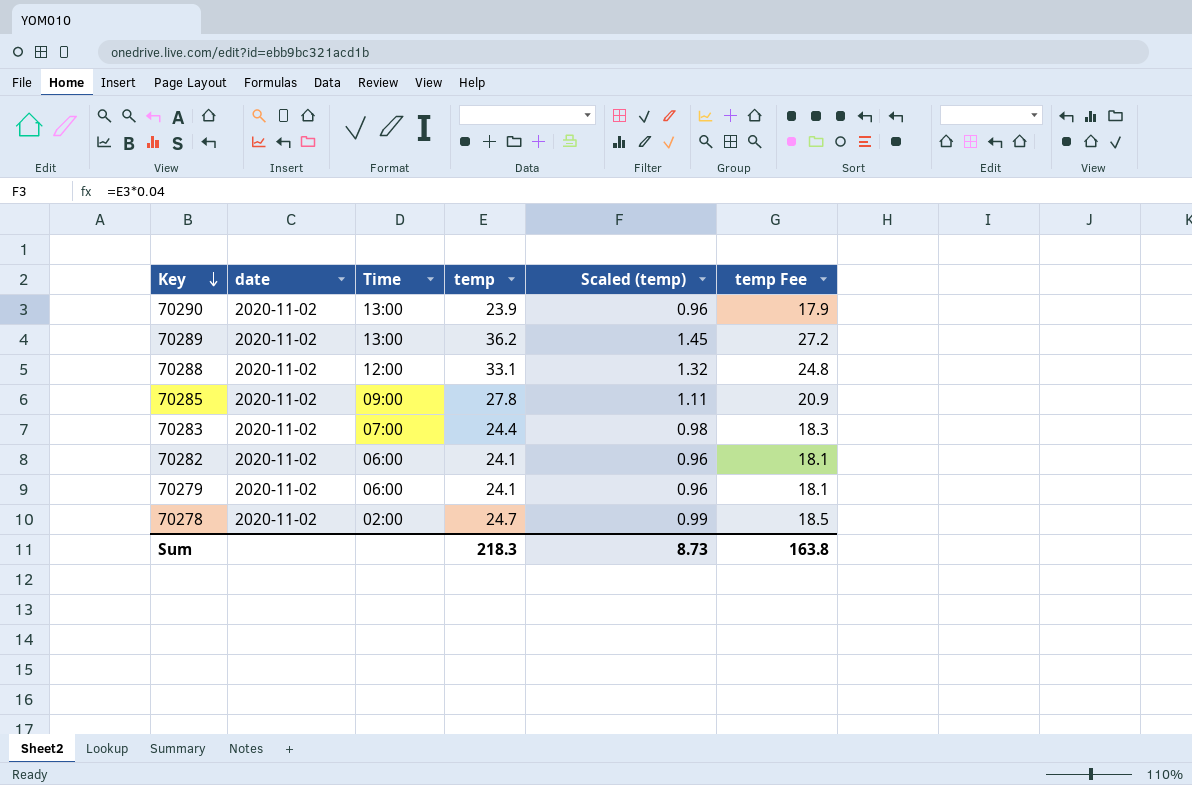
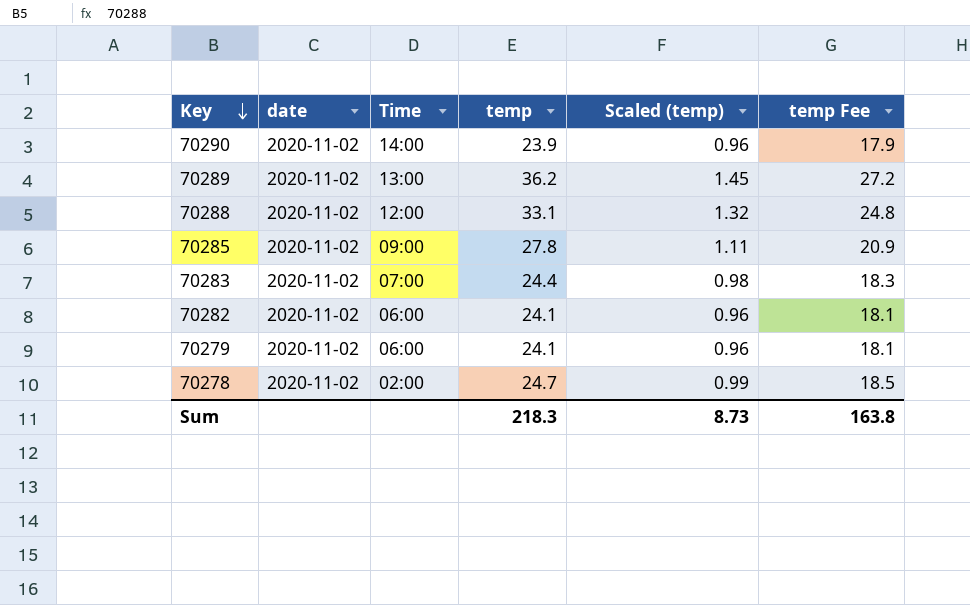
70290 | Time: 13:00 -> 14:00

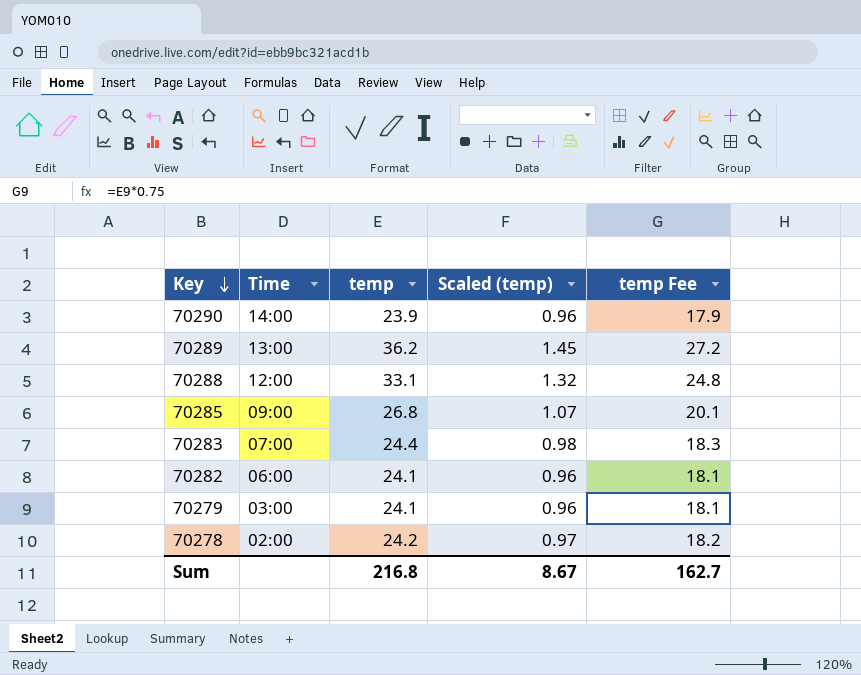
column date | position: 2 -> none
70285 | temp: 27.8 -> 26.8
70285 | Scaled (temp): 1.11 -> 1.07
70285 | temp Fee: 20.9 -> 20.1
70279 | Time: 06:00 -> 03:00
70278 | temp: 24.7 -> 24.2
70278 | Scaled (temp): 0.99 -> 0.97
70278 | temp Fee: 18.5 -> 18.2
Sum | temp: 218.3 -> 216.8
Sum | Scaled (temp): 8.73 -> 8.67
Sum | temp Fee: 163.8 -> 162.7

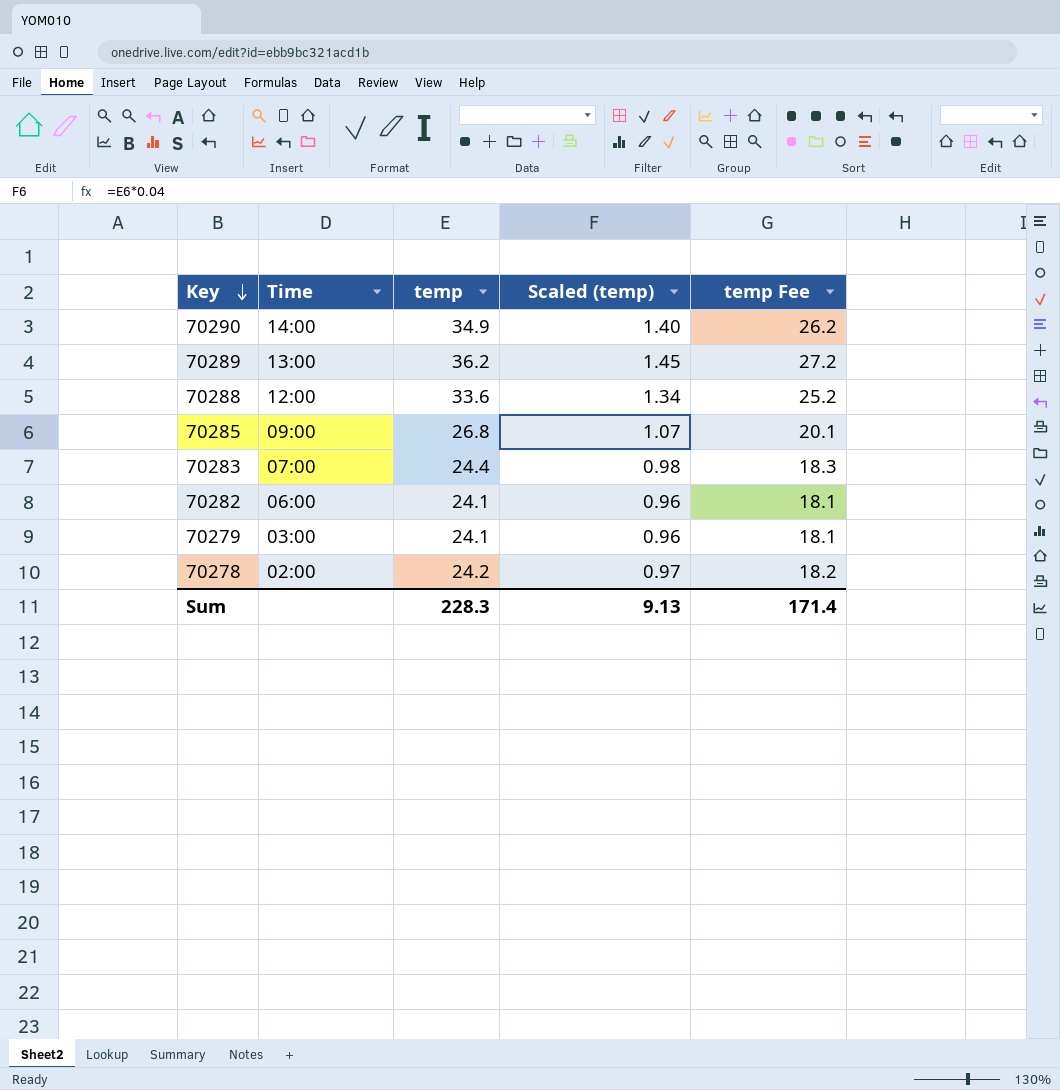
70290 | temp: 23.9 -> 34.9
70290 | Scaled (temp): 0.96 -> 1.40
70290 | temp Fee: 17.9 -> 26.2
70288 | temp: 33.1 -> 33.6
70288 | Scaled (temp): 1.32 -> 1.34
70288 | temp Fee: 24.8 -> 25.2
Sum | temp: 216.8 -> 228.3
Sum | Scaled (temp): 8.67 -> 9.13
Sum | temp Fee: 162.7 -> 171.4

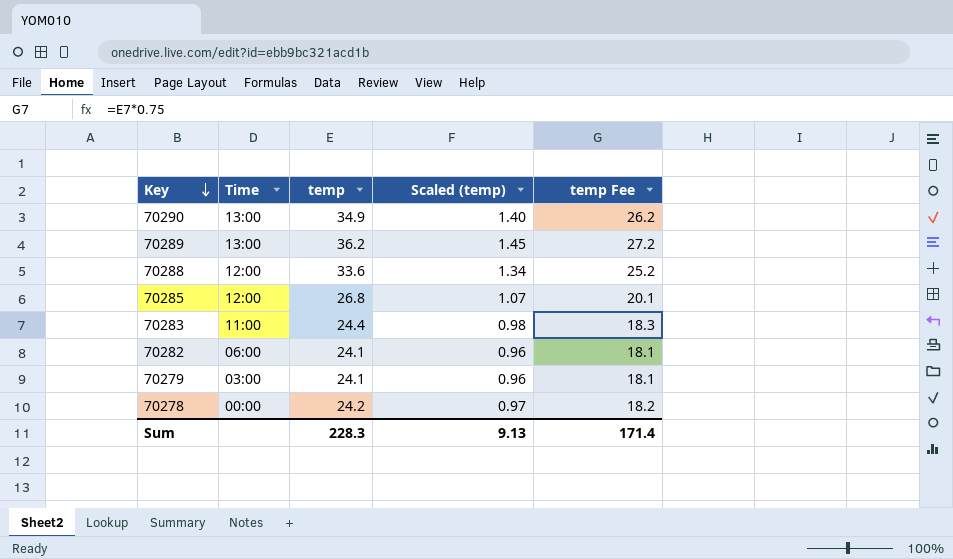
70290 | Time: 14:00 -> 13:00
70285 | Time: 09:00 -> 12:00
70283 | Time: 07:00 -> 11:00
70278 | Time: 02:00 -> 00:00

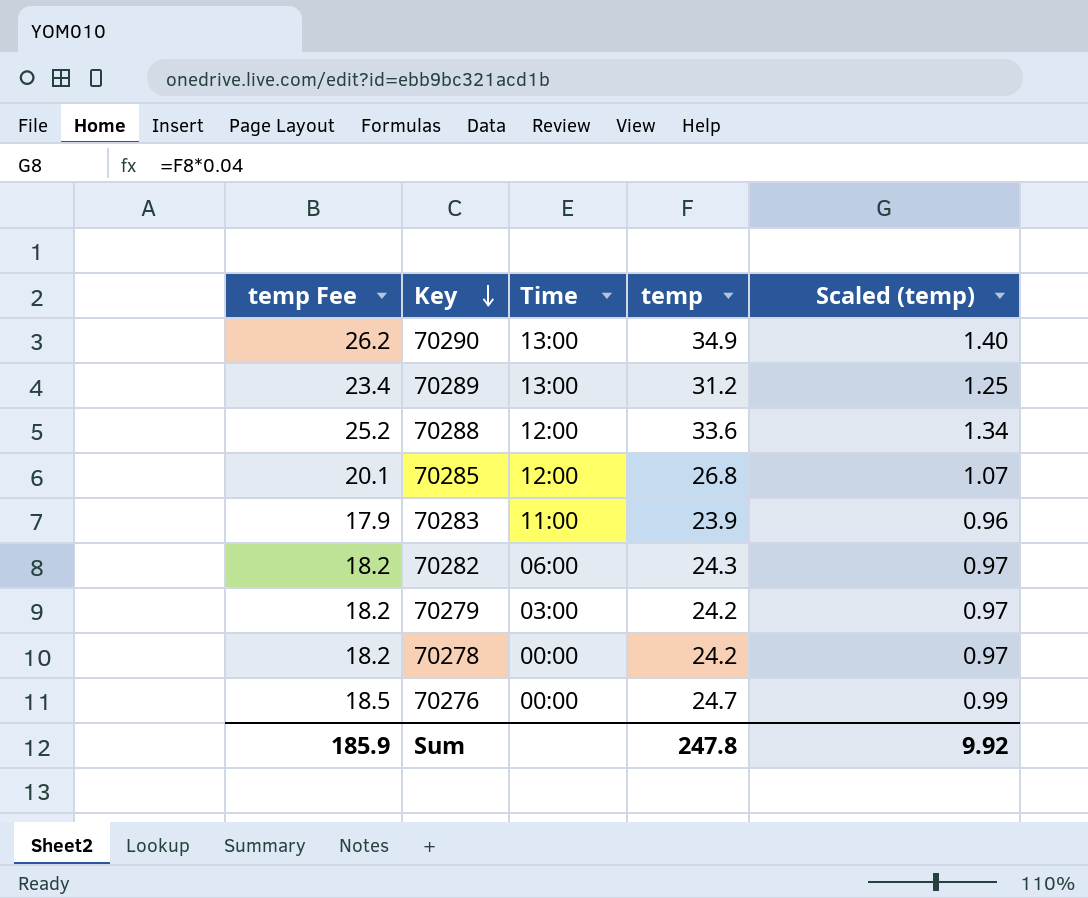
column temp Fee | position: 5 -> 1
70289 | temp Fee: 27.2 -> 23.4
70289 | temp: 36.2 -> 31.2
70289 | Scaled (temp): 1.45 -> 1.25
70283 | temp Fee: 18.3 -> 17.9
70283 | temp: 24.4 -> 23.9
70283 | Scaled (temp): 0.98 -> 0.96
70282 | temp Fee: 18.1 -> 18.2
70282 | temp: 24.1 -> 24.3
70282 | Scaled (temp): 0.96 -> 0.97
70279 | temp Fee: 18.1 -> 18.2
70279 | temp: 24.1 -> 24.2
70279 | Scaled (temp): 0.96 -> 0.97
row 70276: none -> 18.5 | 00:00 | 24.7 | 0.99
Sum | temp Fee: 171.4 -> 185.9
Sum | temp: 228.3 -> 247.8
Sum | Scaled (temp): 9.13 -> 9.92

